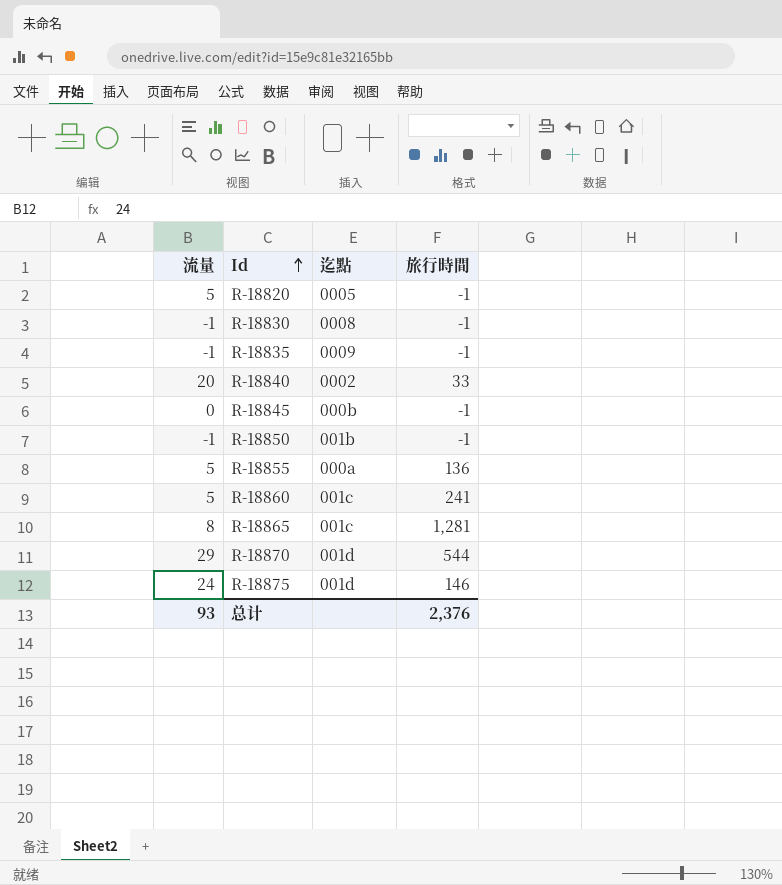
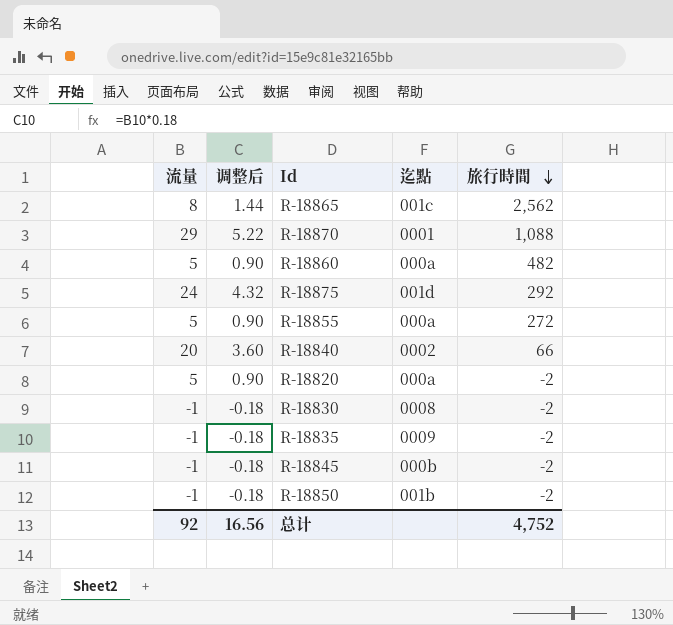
row order: Id ascending -> 旅行時間 descending
column 调整后 | formula: none -> [流量] * 0.18
R-18865 | 旅行時間: 1,281 -> 2,562
R-18870 | 迄點: 001d -> 0001
R-18870 | 旅行時間: 544 -> 1,088
R-18860 | 迄點: 001c -> 000a
R-18860 | 旅行時間: 241 -> 482
R-18875 | 旅行時間: 146 -> 292
R-18855 | 旅行時間: 136 -> 272
R-18840 | 旅行時間: 33 -> 66
R-18820 | 迄點: 0005 -> 000a
R-18820 | 旅行時間: -1 -> -2
R-18830 | 旅行時間: -1 -> -2
R-18835 | 旅行時間: -1 -> -2
R-18845 | 流量: 0 -> -1
R-18845 | 旅行時間: -1 -> -2
R-18850 | 旅行時間: -1 -> -2
总计 | 流量: 93 -> 92
总计 | 旅行時間: 2,376 -> 4,752

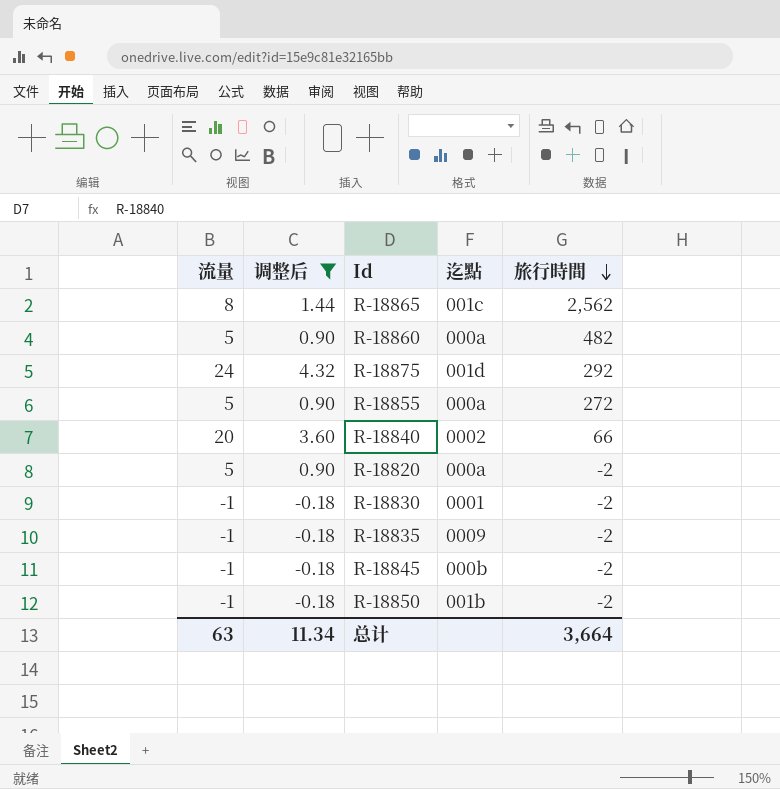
filter: none -> 调整后 != 5.22
R-18830 | 迄點: 0008 -> 0001
总计 | 流量: 92 -> 63
总计 | 调整后: 16.56 -> 11.34
总计 | 旅行時間: 4,752 -> 3,664

